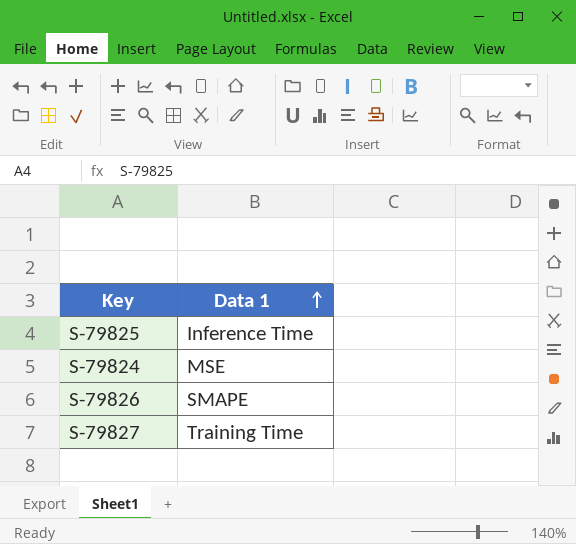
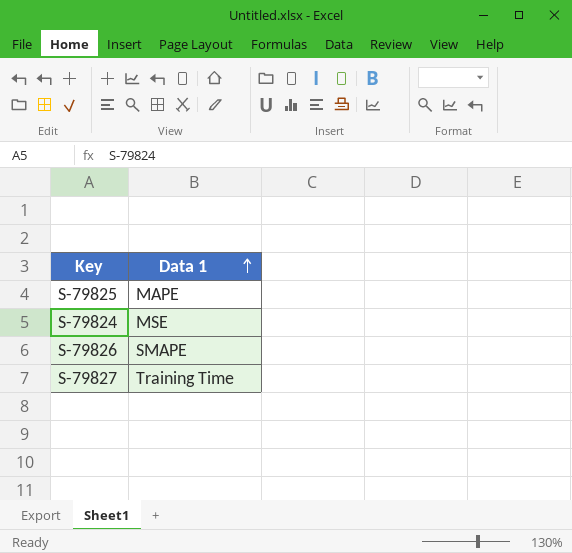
S-79825 | Data 1: Inference Time -> MAPE

